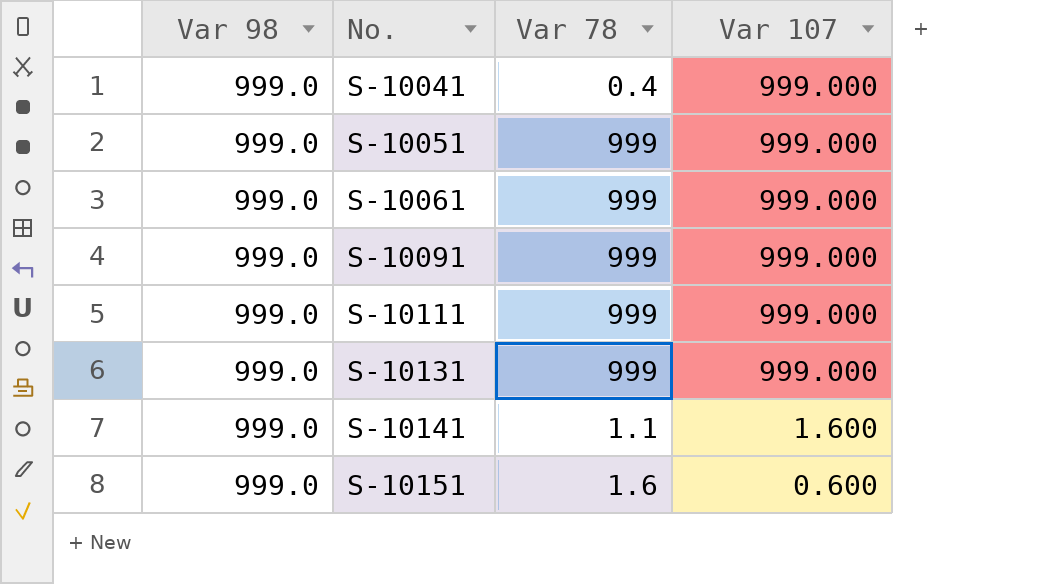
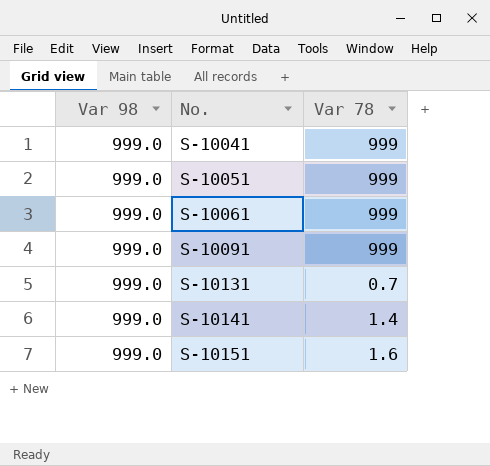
column Var 107 | position: 4 -> none
row S-10111: 999.0 | 999 | 999.000 -> none
S-10041 | Var 78: 0.4 -> 999
S-10131 | Var 78: 999 -> 0.7
S-10141 | Var 78: 1.1 -> 1.4

